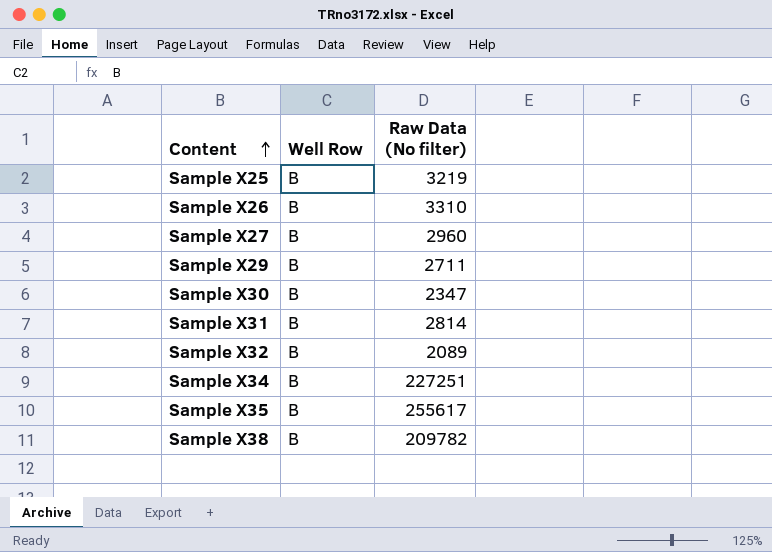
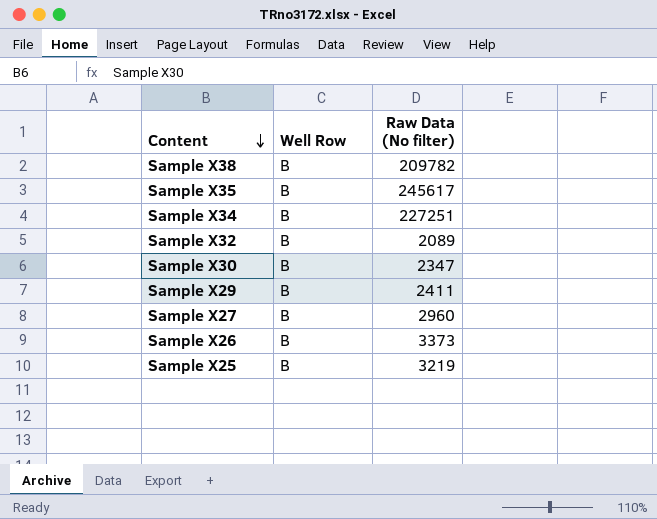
row order: Content ascending -> Content descending
row Sample X31: B | 2814 -> none
Sample X35 | Raw Data (No filter): 255617 -> 245617
Sample X29 | Raw Data (No filter): 2711 -> 2411
Sample X26 | Raw Data (No filter): 3310 -> 3373

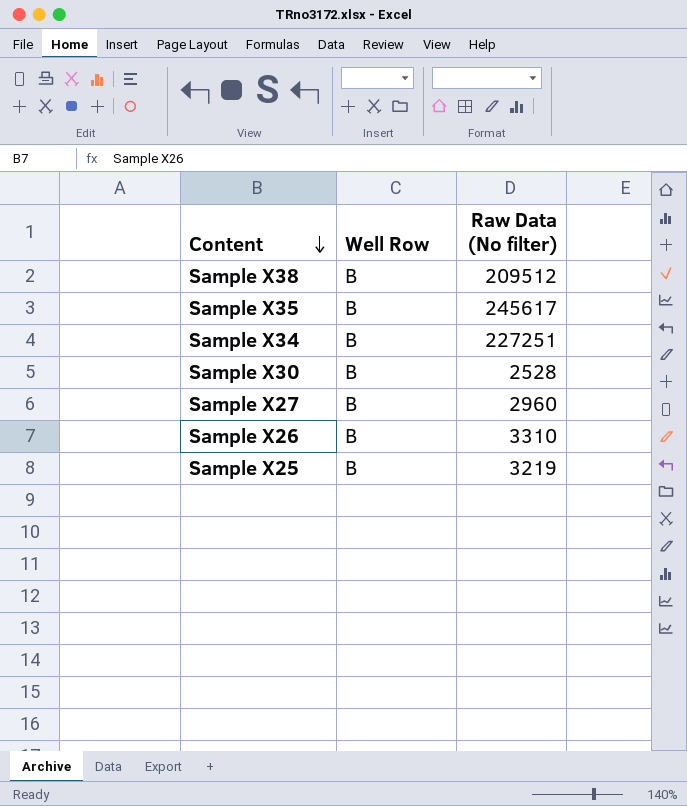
row Sample X32: B | 2089 -> none
row Sample X29: B | 2411 -> none
Sample X38 | Raw Data (No filter): 209782 -> 209512
Sample X30 | Raw Data (No filter): 2347 -> 2528
Sample X26 | Raw Data (No filter): 3373 -> 3310

